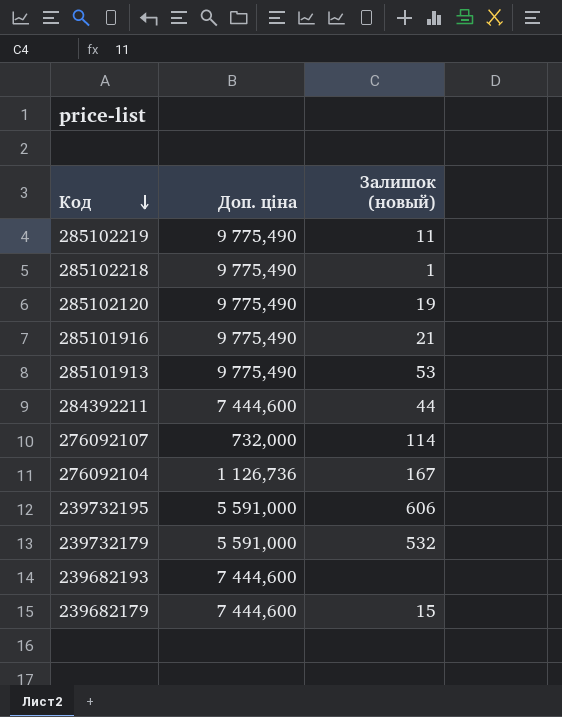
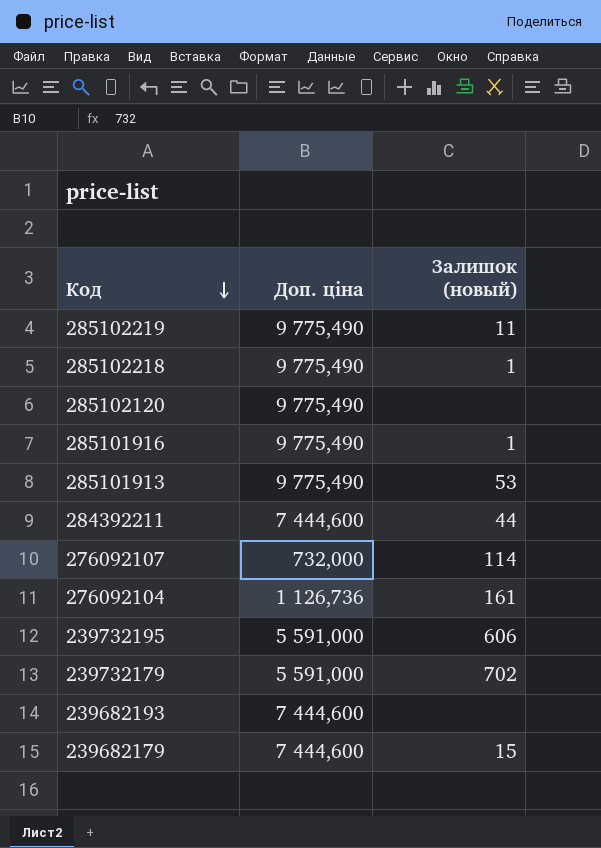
285102120 | Залишок (новый): 19 -> none
285101916 | Залишок (новый): 21 -> 1
276092104 | Залишок (новый): 167 -> 161
239732179 | Залишок (новый): 532 -> 702

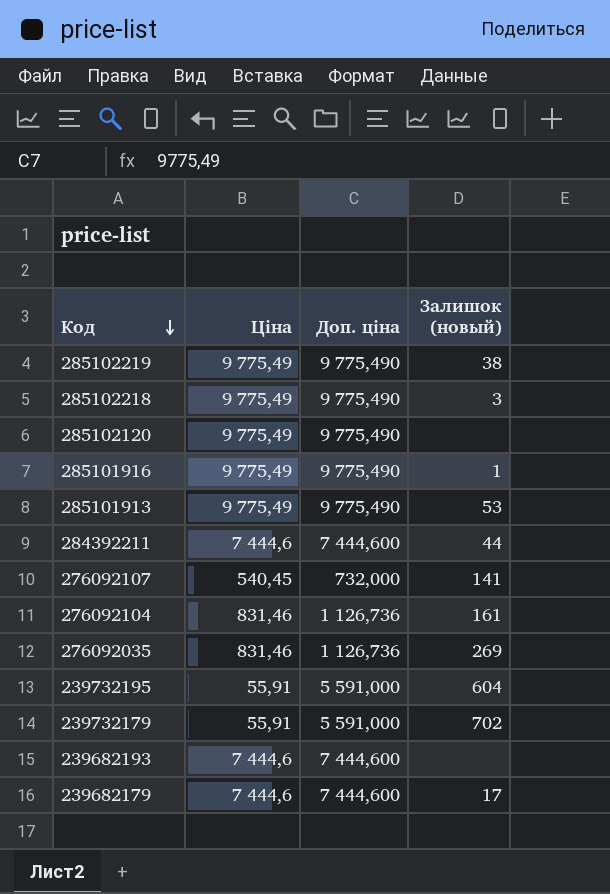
column Ціна | position: none -> 2
285102219 | Залишок (новый): 11 -> 38
285102218 | Залишок (новый): 1 -> 3
276092107 | Залишок (новый): 114 -> 141
row 276092035: none -> 831,46 | 1 126,736 | 269
239732195 | Залишок (новый): 606 -> 604
239682179 | Залишок (новый): 15 -> 17

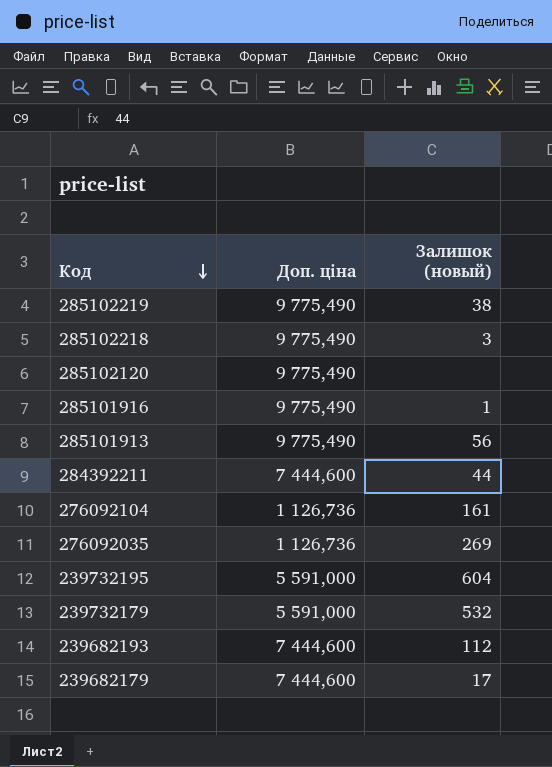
column Ціна | position: 2 -> none
row 276092107: 540,45 | 732,000 | 141 -> none
285101913 | Залишок (новый): 53 -> 56
239732179 | Залишок (новый): 702 -> 532
239682193 | Залишок (новый): none -> 112

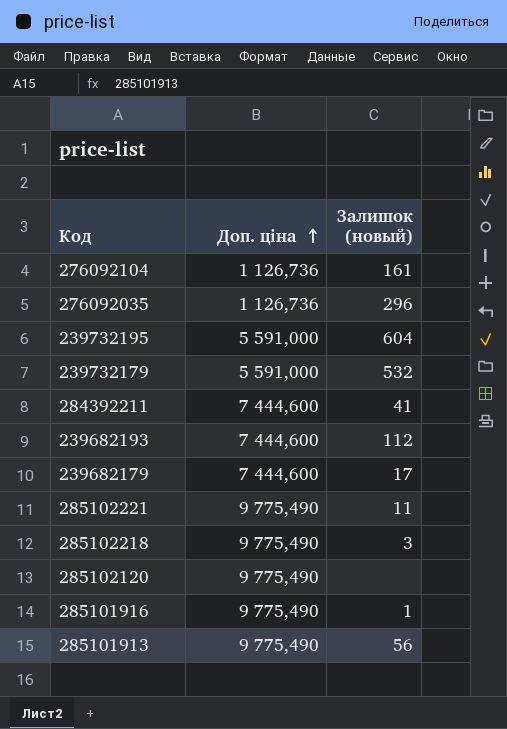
row order: Код descending -> Доп. ціна ascending
row 285102219: 9 775,490 | 38 -> none
276092035 | Залишок (новый): 269 -> 296
284392211 | Залишок (новый): 44 -> 41
row 285102221: none -> 9 775,490 | 11

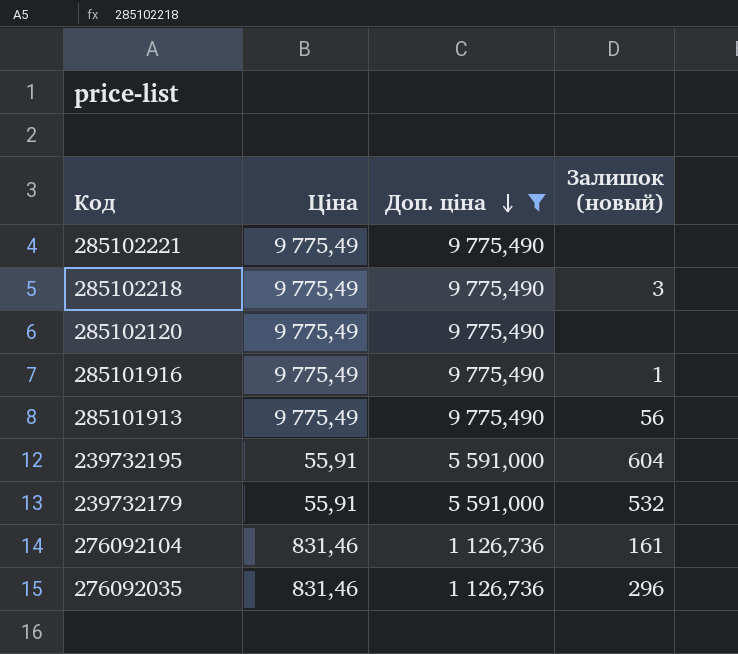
filter: none -> Доп. ціна != 7 444,600
row order: Доп. ціна ascending -> Доп. ціна descending
column Ціна | position: none -> 2
285102221 | Залишок (новый): 11 -> none

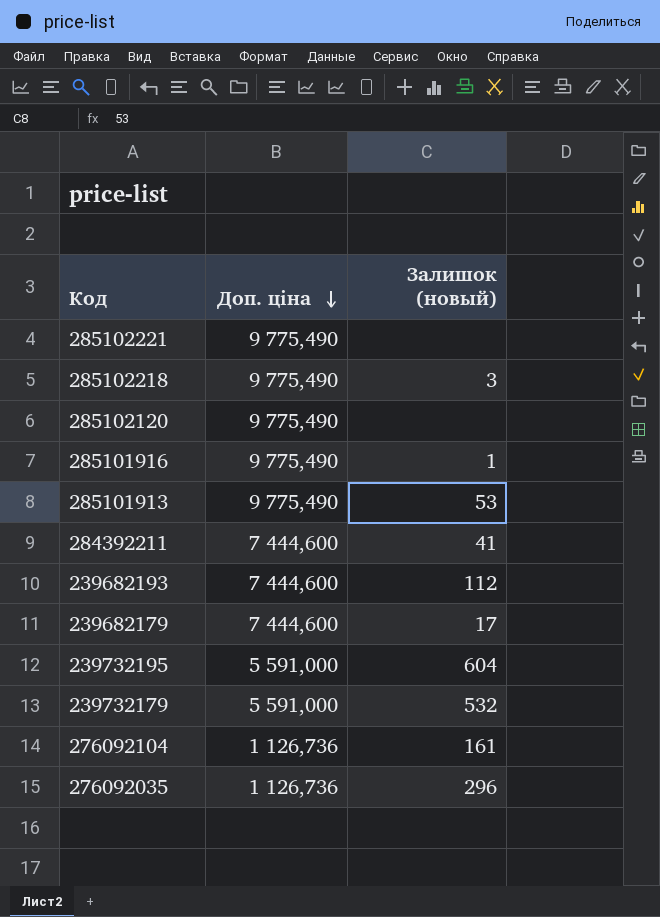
filter: Доп. ціна != 7 444,600 -> none
column Ціна | position: 2 -> none
285101913 | Залишок (новый): 56 -> 53

